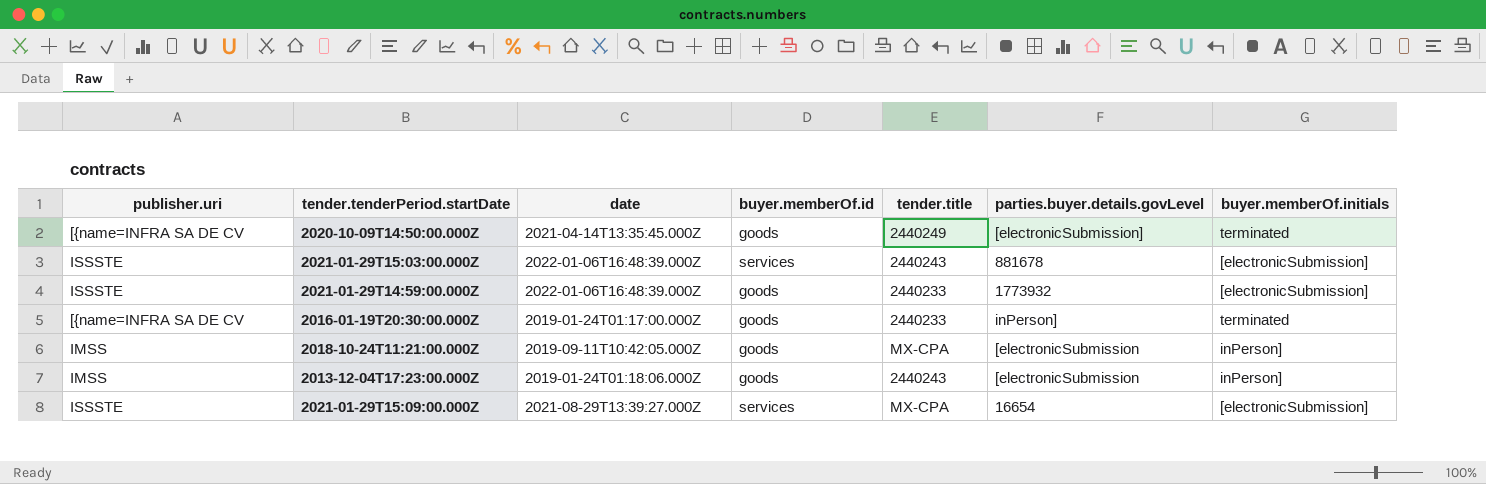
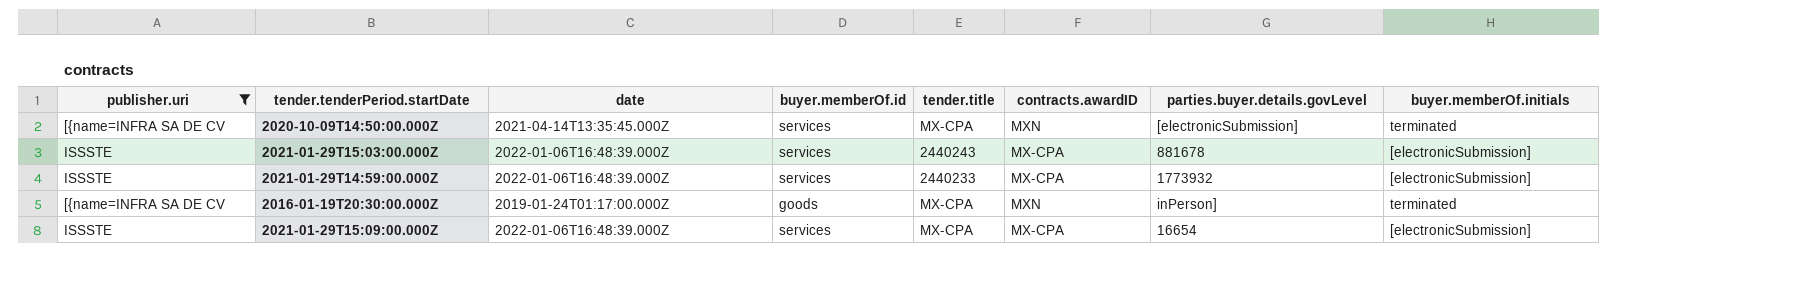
filter: none -> publisher.uri != IMSS
column contracts.awardID | position: none -> 6
2020-10-09T14:50:00.000Z | buyer.memberOf.id: goods -> services
2020-10-09T14:50:00.000Z | tender.title: 2440249 -> MX-CPA
2021-01-29T14:59:00.000Z | buyer.memberOf.id: goods -> services
2016-01-19T20:30:00.000Z | tender.title: 2440233 -> MX-CPA
2021-01-29T15:09:00.000Z | date: 2021-08-29T13:39:27.000Z -> 2022-01-06T16:48:39.000Z

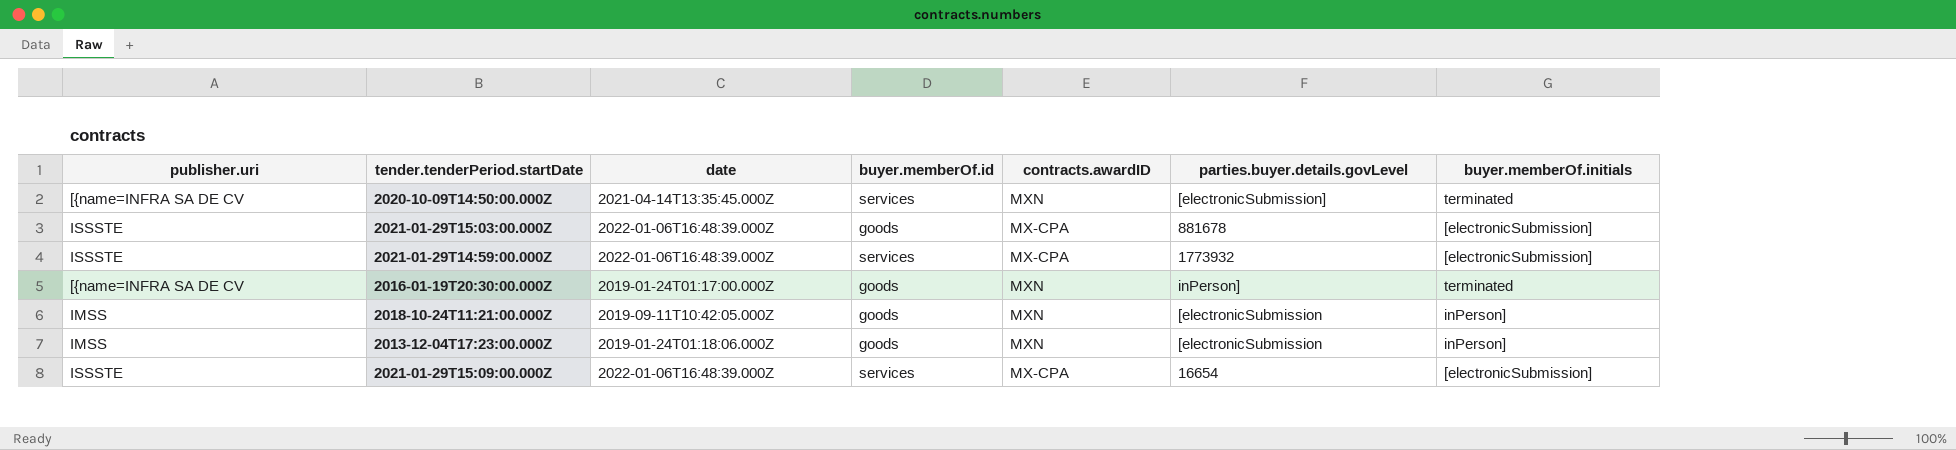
filter: publisher.uri != IMSS -> none
column tender.title | position: 5 -> none
2021-01-29T15:03:00.000Z | buyer.memberOf.id: services -> goods

